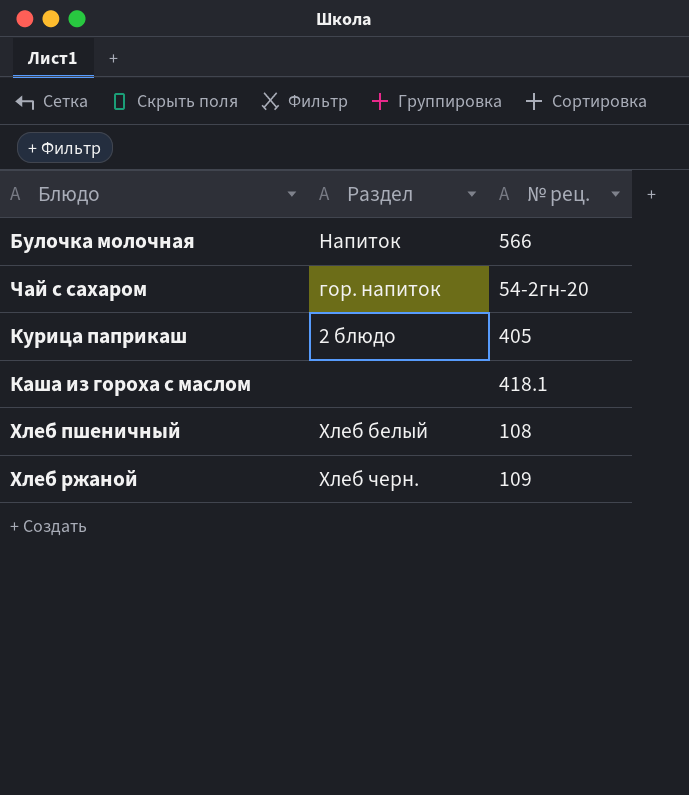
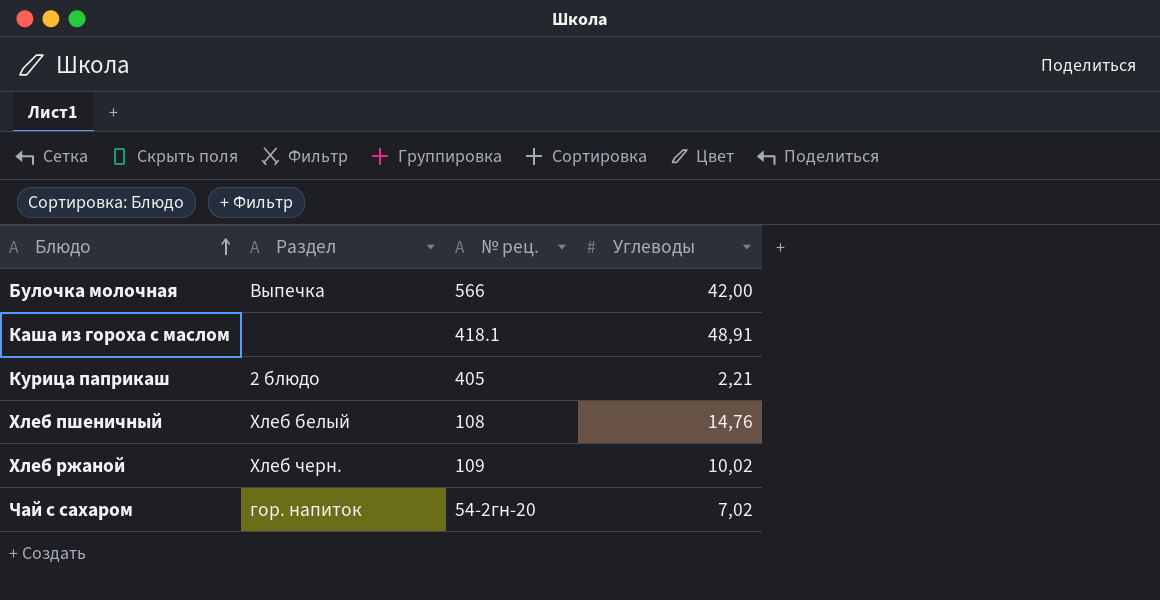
row order: none -> Блюдо ascending
column Углеводы | position: none -> 4
Булочка молочная | Раздел: Напиток -> Выпечка

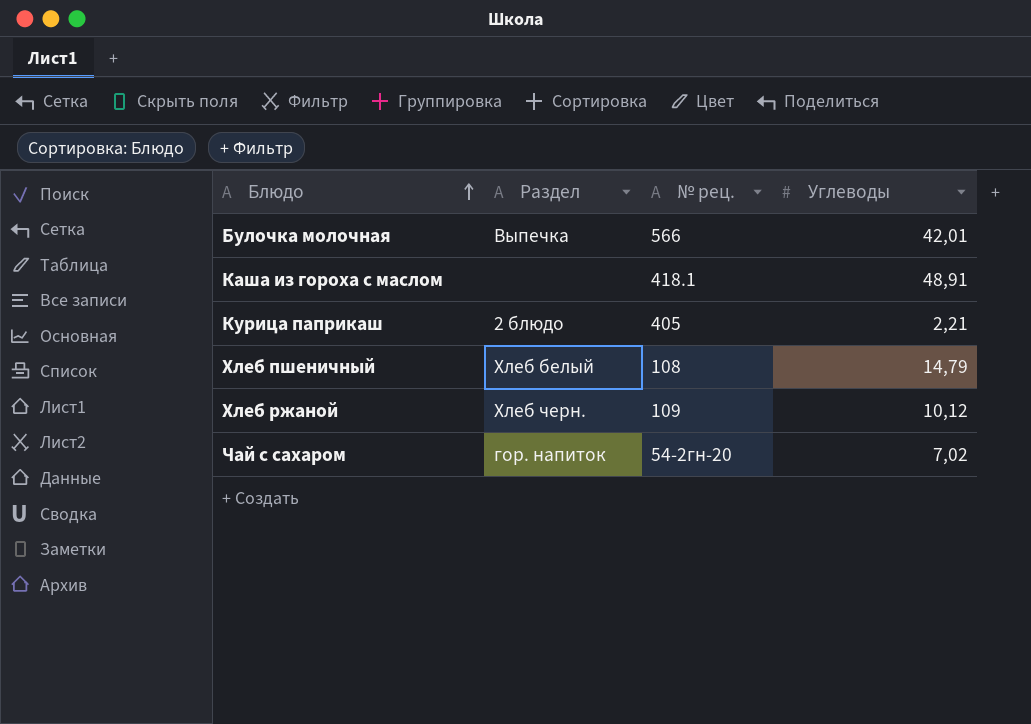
Булочка молочная | Углеводы: 42,00 -> 42,01
Хлеб пшеничный | Углеводы: 14,76 -> 14,79
Хлеб ржаной | Углеводы: 10,02 -> 10,12

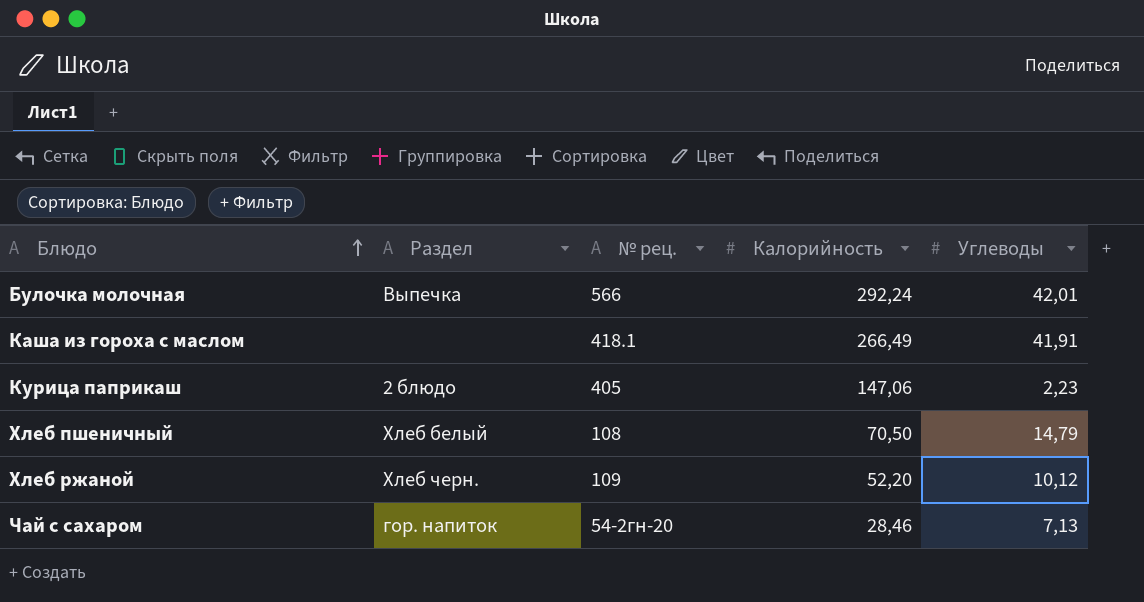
column Калорийность | position: none -> 4
Каша из гороха с маслом | Углеводы: 48,91 -> 41,91
Курица паприкаш | Углеводы: 2,21 -> 2,23
Чай с сахаром | Углеводы: 7,02 -> 7,13

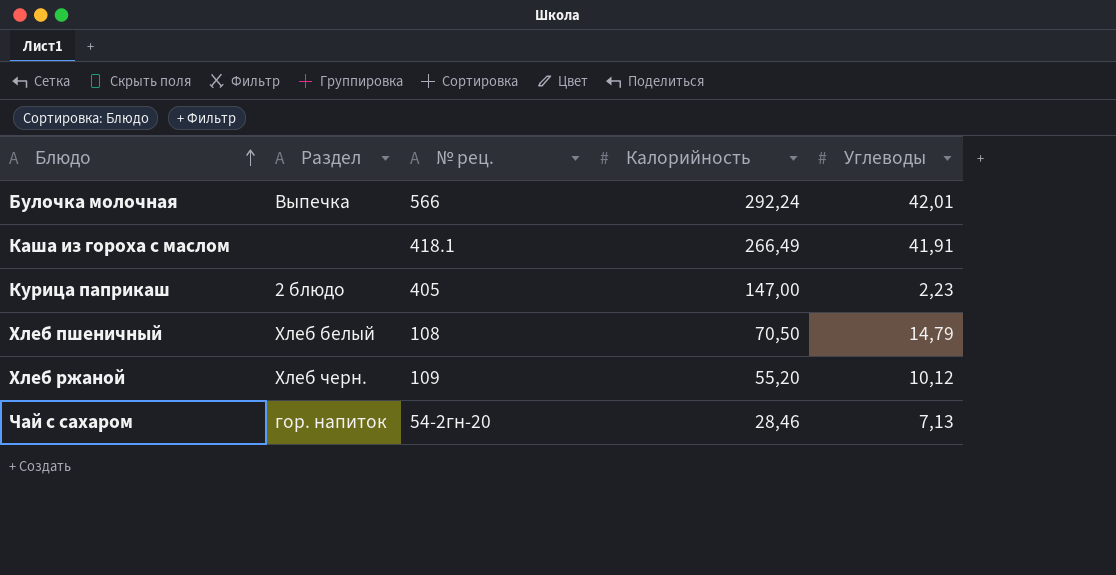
Курица паприкаш | Калорийность: 147,06 -> 147,00
Хлеб ржаной | Калорийность: 52,20 -> 55,20

